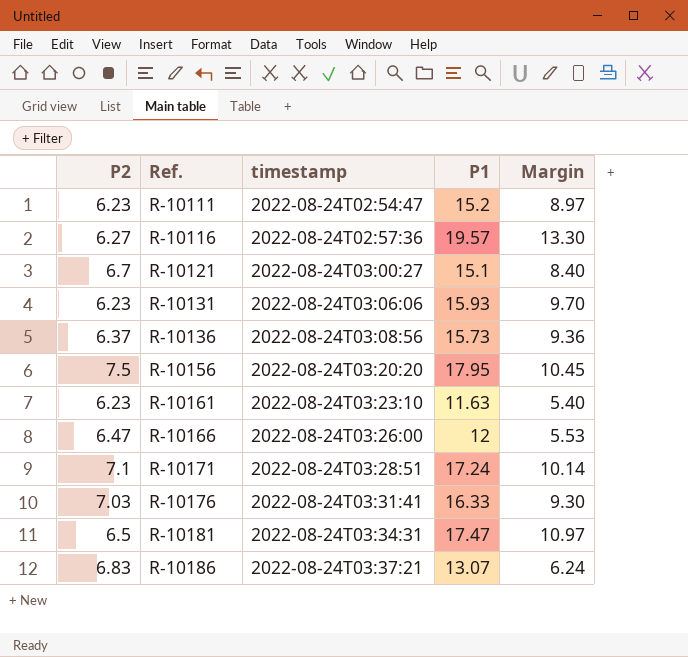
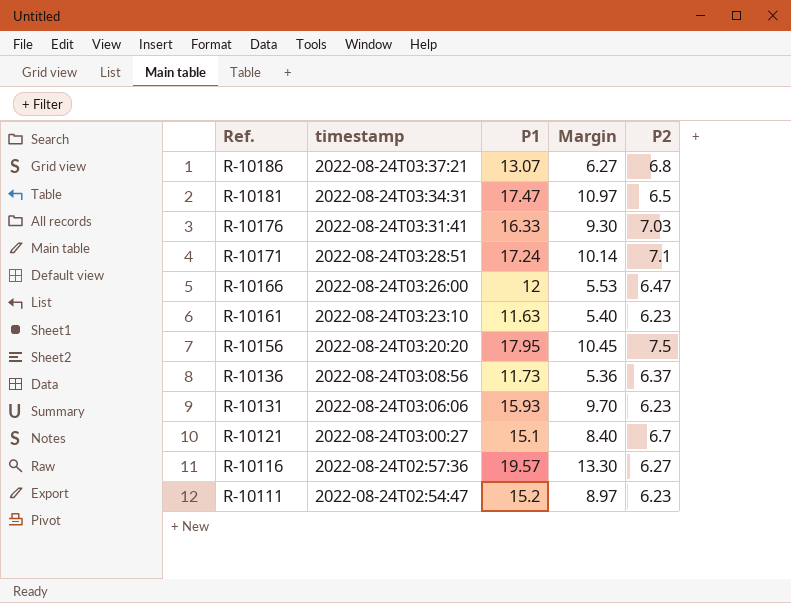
row order: Ref. ascending -> Ref. descending
column P2 | position: 1 -> 5
R-10186 | Margin: 6.24 -> 6.27
R-10186 | P2: 6.83 -> 6.8
R-10136 | P1: 15.73 -> 11.73
R-10136 | Margin: 9.36 -> 5.36

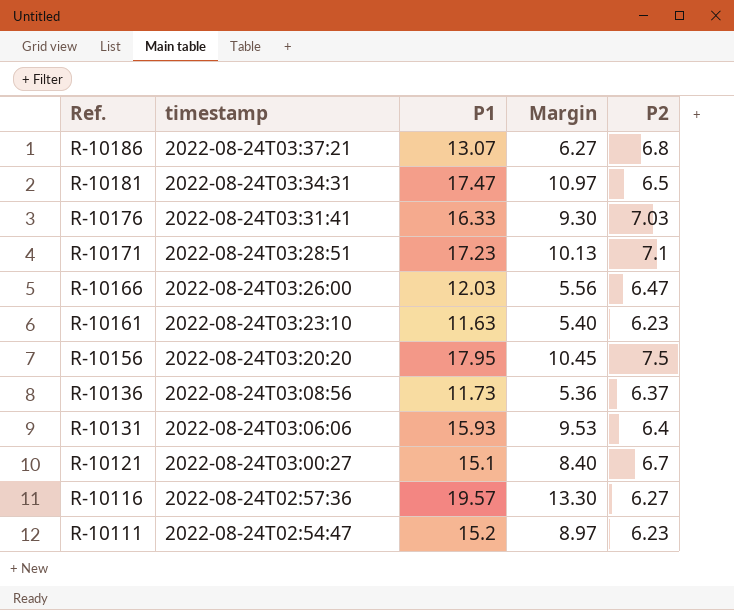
R-10171 | P1: 17.24 -> 17.23
R-10171 | Margin: 10.14 -> 10.13
R-10166 | P1: 12 -> 12.03
R-10166 | Margin: 5.53 -> 5.56
R-10131 | Margin: 9.70 -> 9.53
R-10131 | P2: 6.23 -> 6.4

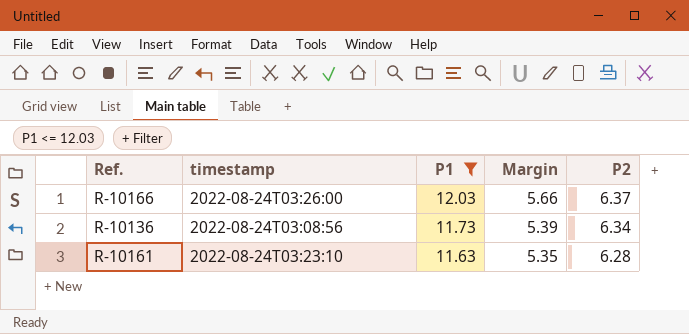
filter: none -> P1 <= 12.03
row order: Ref. descending -> P1 descending
R-10166 | Margin: 5.56 -> 5.66
R-10166 | P2: 6.47 -> 6.37
R-10136 | Margin: 5.36 -> 5.39
R-10136 | P2: 6.37 -> 6.34
R-10161 | Margin: 5.40 -> 5.35
R-10161 | P2: 6.23 -> 6.28

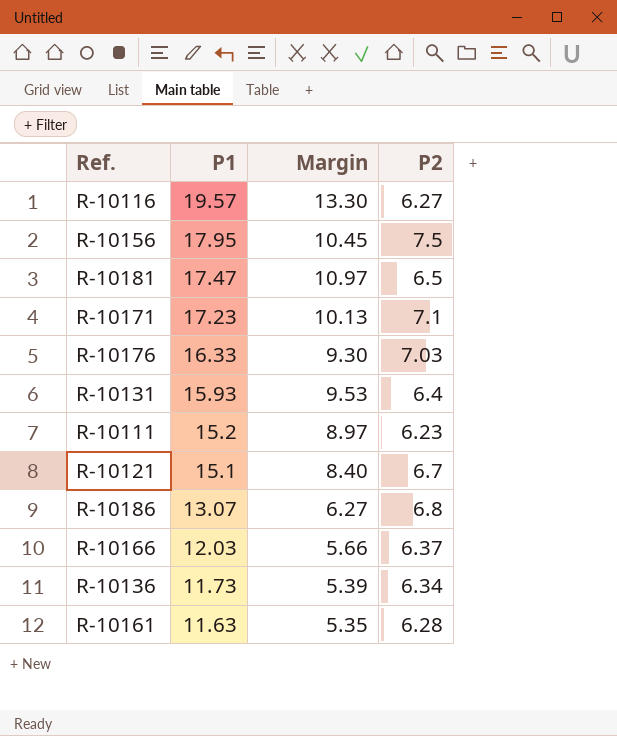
filter: P1 <= 12.03 -> none
column timestamp | position: 2 -> none

